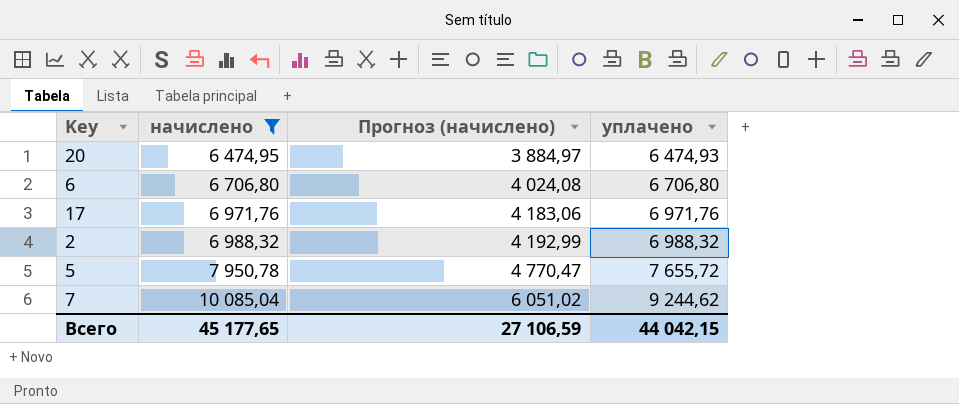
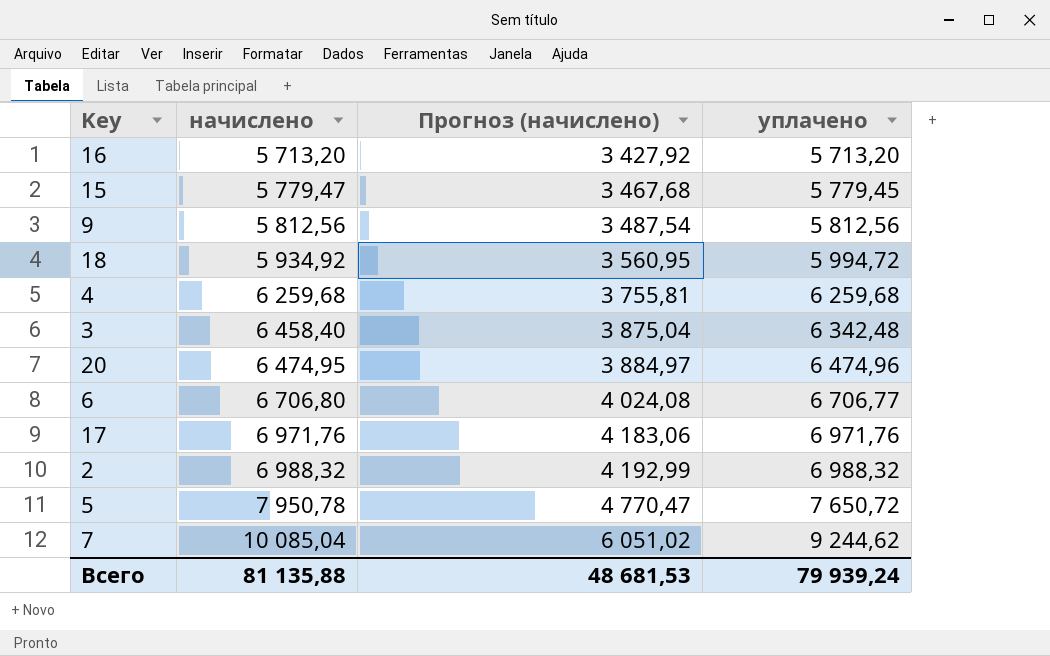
filter: начислено >= 6 474,95 -> none
20 | уплачено: 6 474,93 -> 6 474,96
6 | уплачено: 6 706,80 -> 6 706,77
5 | уплачено: 7 655,72 -> 7 650,72
Всего | начислено: 45 177,65 -> 81 135,88
Всего | Прогноз (начислено): 27 106,59 -> 48 681,53
Всего | уплачено: 44 042,15 -> 79 939,24

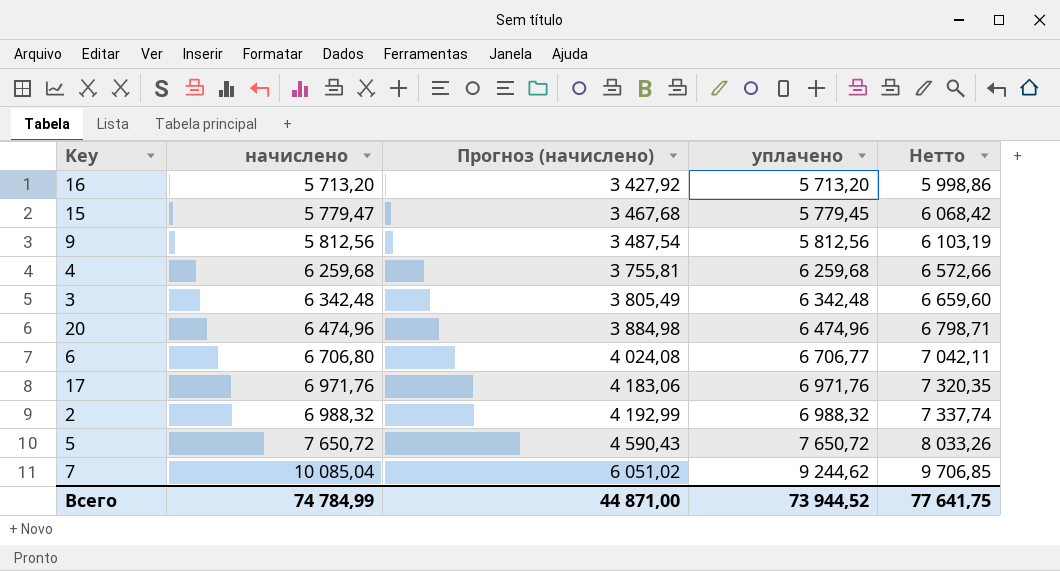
column Нетто | formula: none -> [уплачено] * 1,05
row 18: 5 934,92 | 3 560,95 | 5 994,72 -> none
3 | начислено: 6 458,40 -> 6 342,48
3 | Прогноз (начислено): 3 875,04 -> 3 805,49
20 | начислено: 6 474,95 -> 6 474,96
20 | Прогноз (начислено): 3 884,97 -> 3 884,98
5 | начислено: 7 950,78 -> 7 650,72
5 | Прогноз (начислено): 4 770,47 -> 4 590,43
Всего | начислено: 81 135,88 -> 74 784,99
Всего | Прогноз (начислено): 48 681,53 -> 44 871,00
Всего | уплачено: 79 939,24 -> 73 944,52

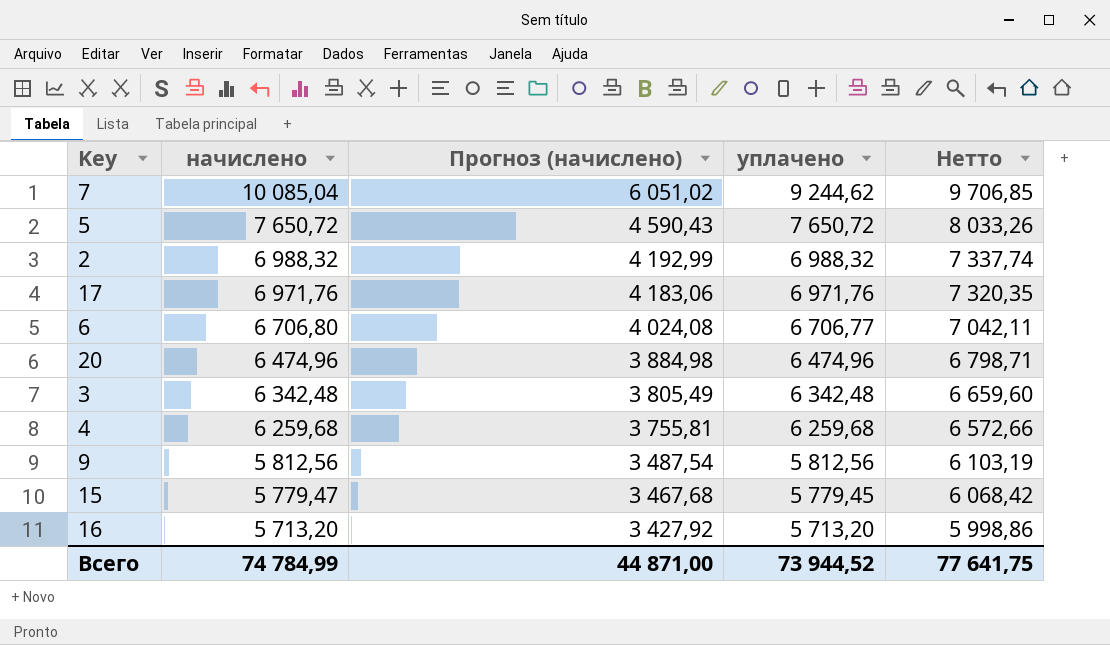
row order: начислено ascending -> начислено descending

